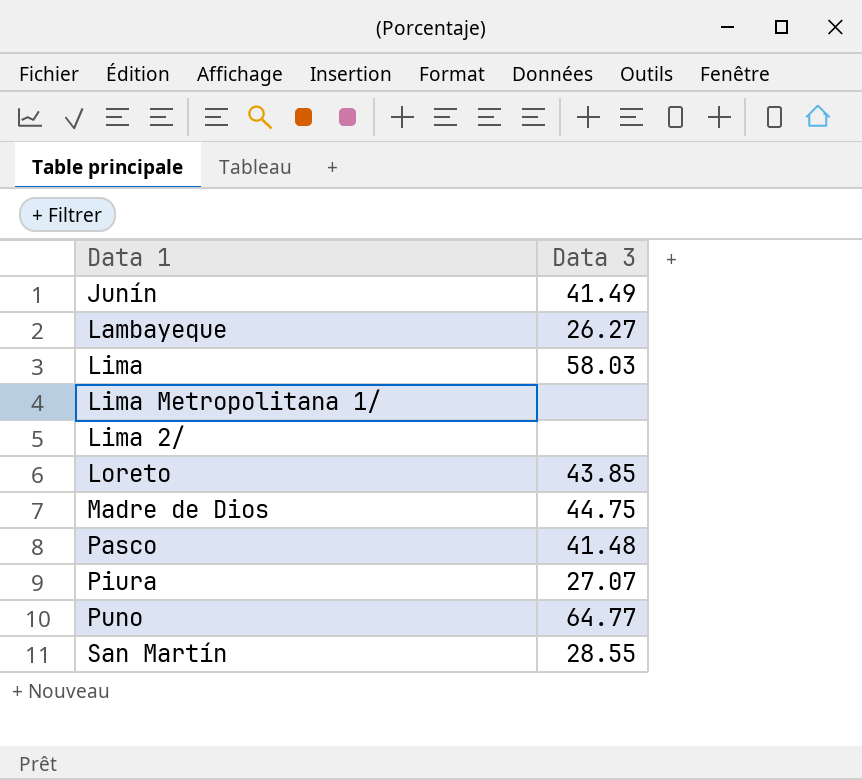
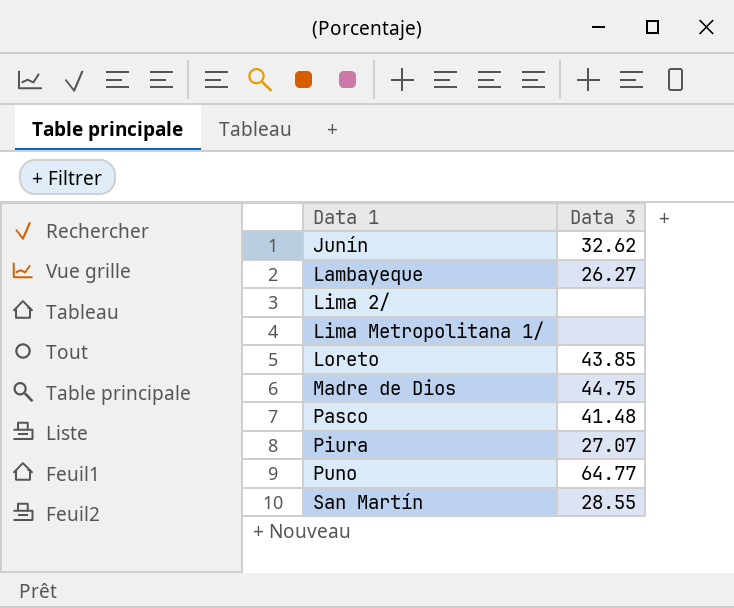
row order: none -> Data 1 ascending
row Lima: 58.03 -> none
Junín | Data 3: 41.49 -> 32.62

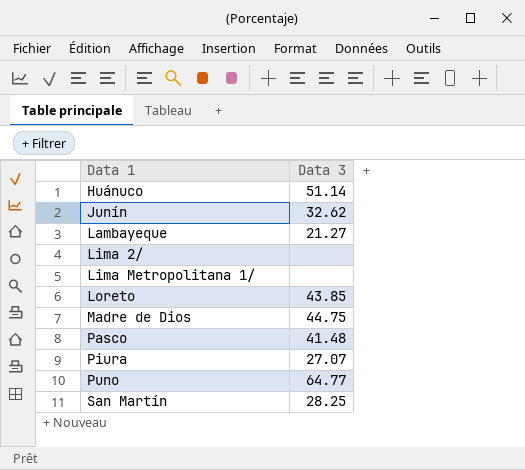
row Huánuco: none -> 51.14
Lambayeque | Data 3: 26.27 -> 21.27
San Martín | Data 3: 28.55 -> 28.25

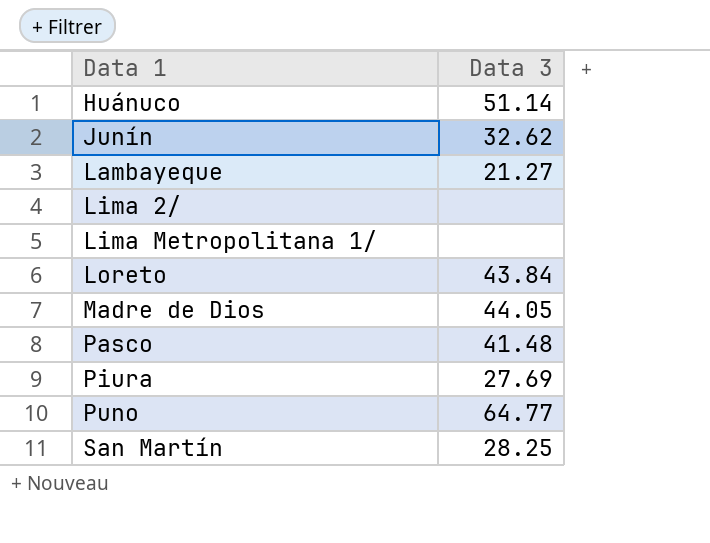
Loreto | Data 3: 43.85 -> 43.84
Madre de Dios | Data 3: 44.75 -> 44.05
Piura | Data 3: 27.07 -> 27.69

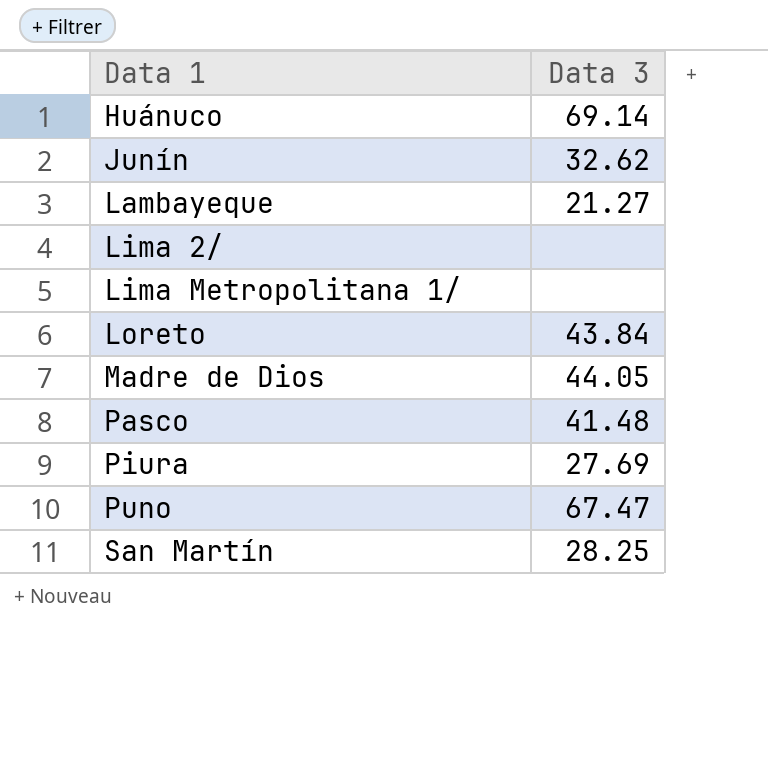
Huánuco | Data 3: 51.14 -> 69.14
Puno | Data 3: 64.77 -> 67.47

